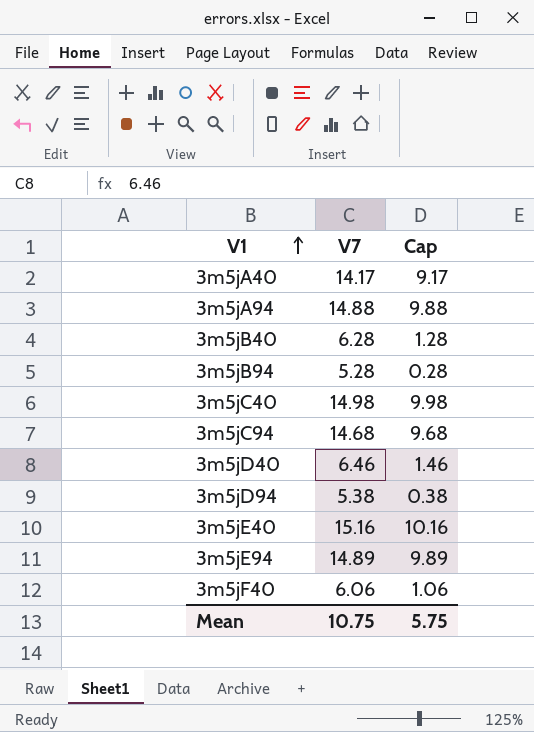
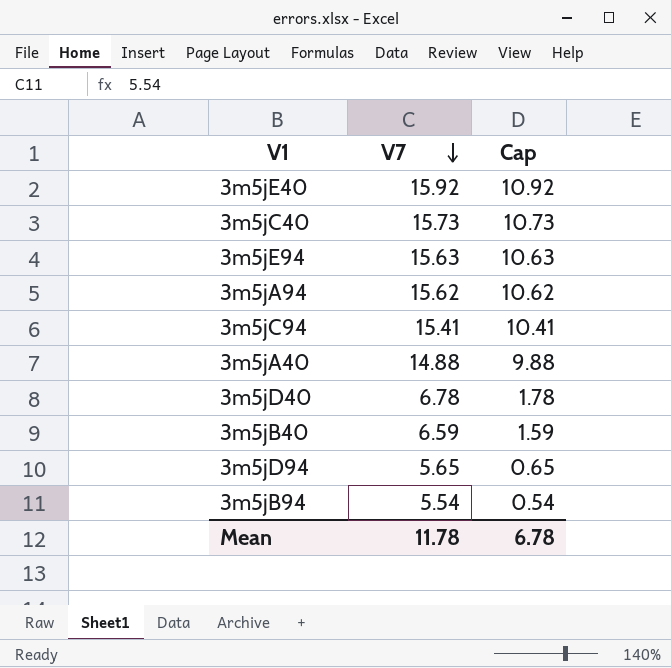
row order: V1 ascending -> V7 descending
row 3m5jF40: 6.06 | 1.06 -> none
3m5jE40 | V7: 15.16 -> 15.92
3m5jE40 | Cap: 10.16 -> 10.92
3m5jC40 | V7: 14.98 -> 15.73
3m5jC40 | Cap: 9.98 -> 10.73
3m5jE94 | V7: 14.89 -> 15.63
3m5jE94 | Cap: 9.89 -> 10.63
3m5jA94 | V7: 14.88 -> 15.62
3m5jA94 | Cap: 9.88 -> 10.62
3m5jC94 | V7: 14.68 -> 15.41
3m5jC94 | Cap: 9.68 -> 10.41
3m5jA40 | V7: 14.17 -> 14.88
3m5jA40 | Cap: 9.17 -> 9.88
3m5jD40 | V7: 6.46 -> 6.78
3m5jD40 | Cap: 1.46 -> 1.78
3m5jB40 | V7: 6.28 -> 6.59
3m5jB40 | Cap: 1.28 -> 1.59
3m5jD94 | V7: 5.38 -> 5.65
3m5jD94 | Cap: 0.38 -> 0.65
3m5jB94 | V7: 5.28 -> 5.54
3m5jB94 | Cap: 0.28 -> 0.54
Mean | V7: 10.75 -> 11.78
Mean | Cap: 5.75 -> 6.78

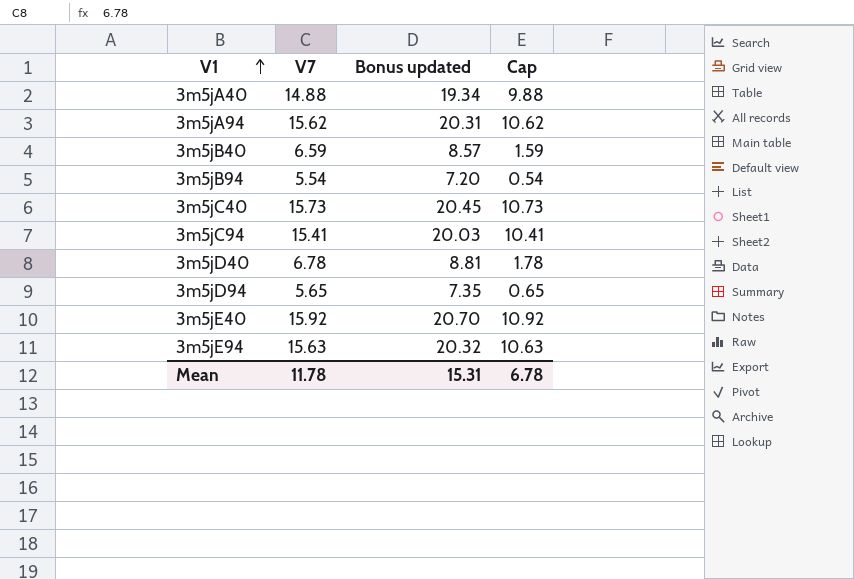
row order: V7 descending -> V1 ascending
column Bonus updated | formula: none -> [V7] * 1.3

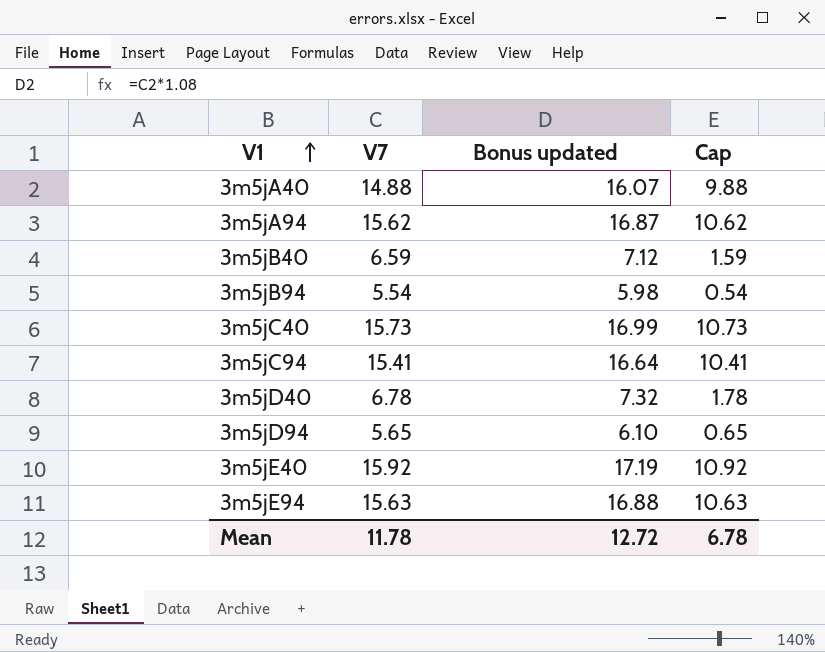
column Bonus updated | formula: [V7] * 1.3 -> [V7] * 1.08
Mean | Bonus updated: 15.31 -> 12.72

